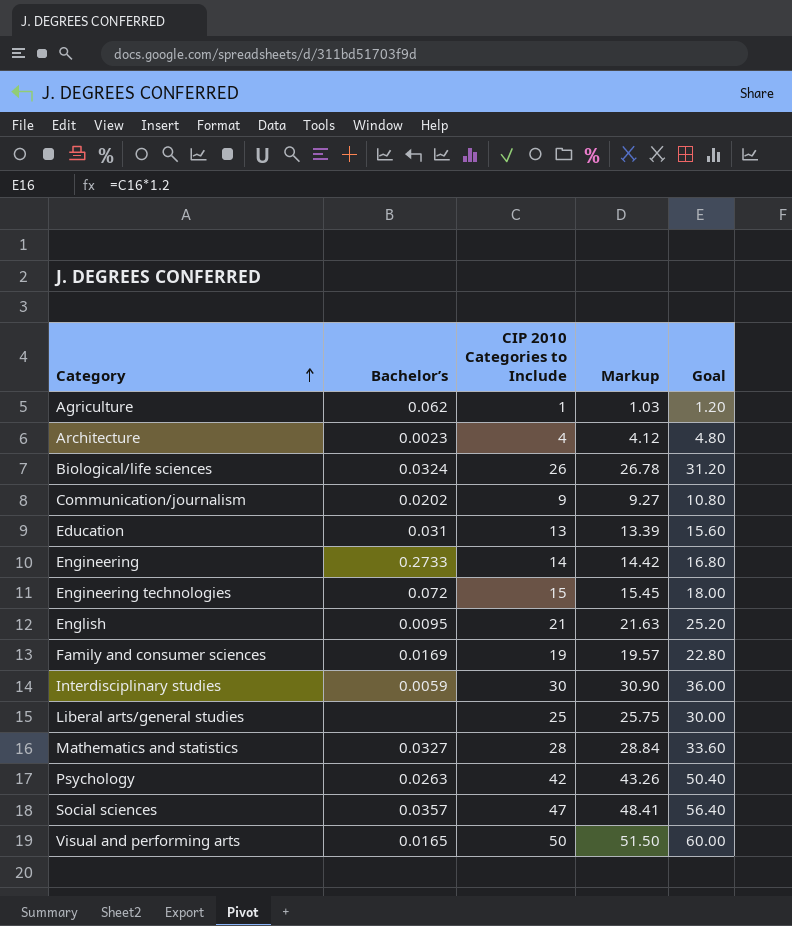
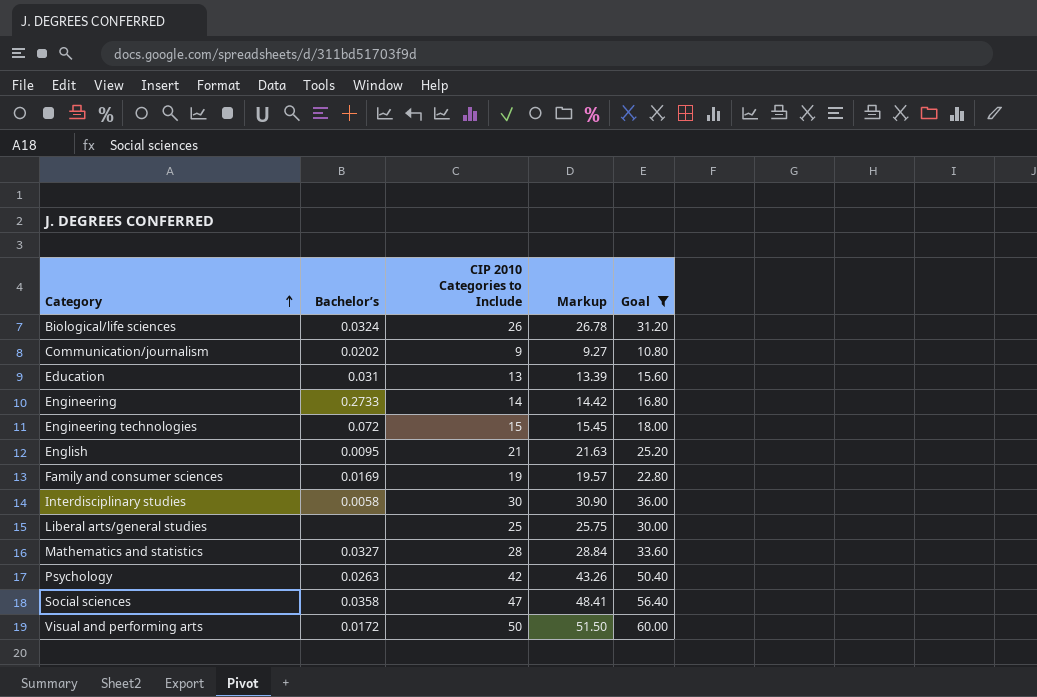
filter: none -> Goal >= 10.80
Interdisciplinary studies | Bachelor’s: 0.0059 -> 0.0058
Social sciences | Bachelor’s: 0.0357 -> 0.0358
Visual and performing arts | Bachelor’s: 0.0165 -> 0.0172

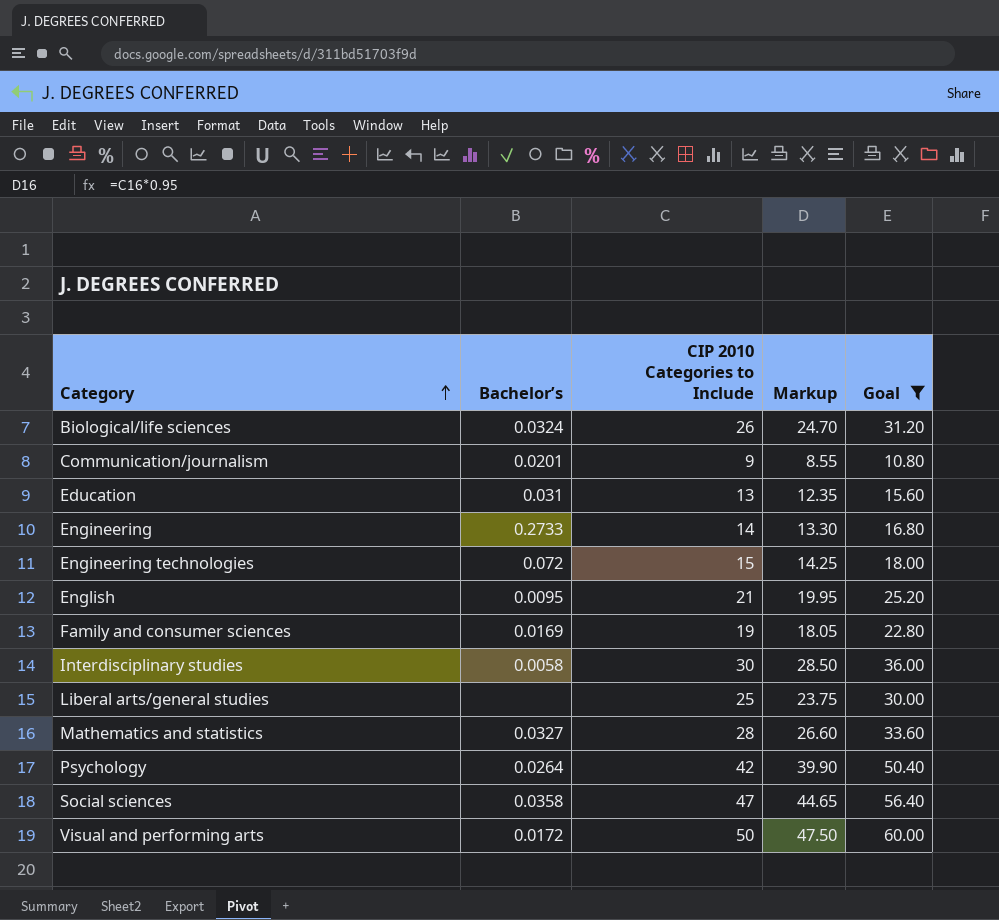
column Markup | formula: [CIP 2010 Categories to Include] * 1.03 -> [CIP 2010 Categories to Include] * 0.95
Communication/journalism | Bachelor’s: 0.0202 -> 0.0201
Psychology | Bachelor’s: 0.0263 -> 0.0264

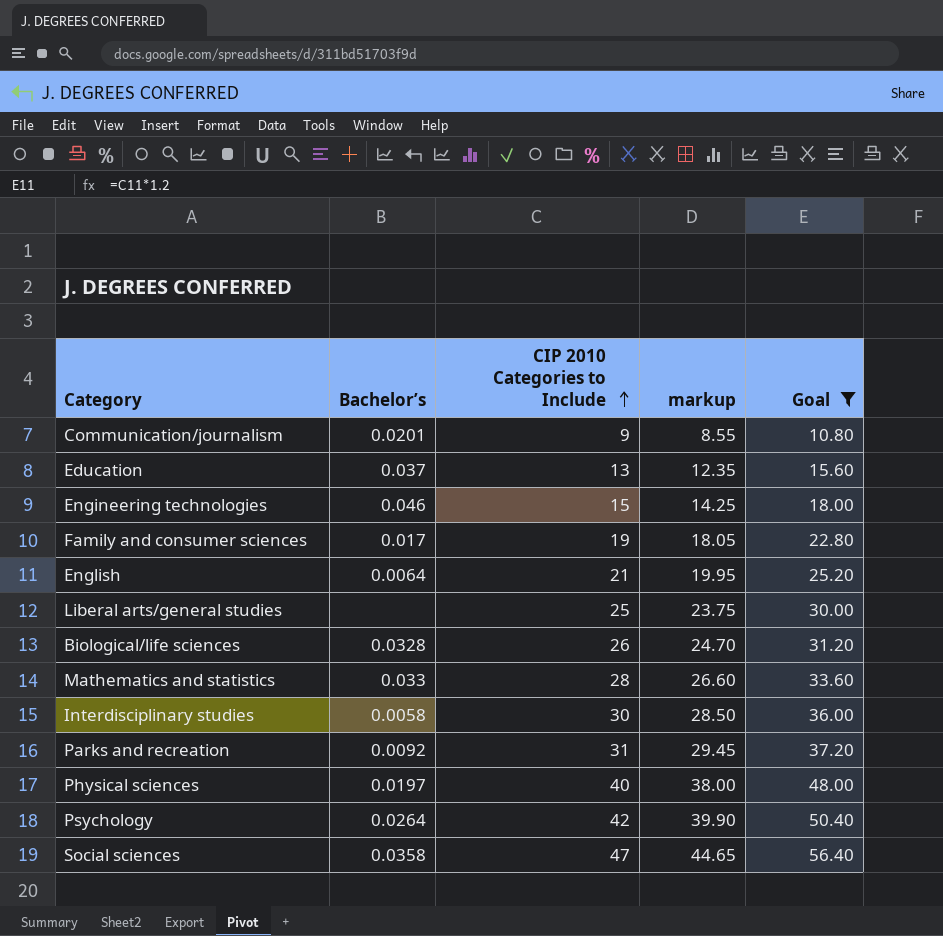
row order: Category ascending -> CIP 2010 Categories to Include ascending
column name: Markup -> markup
row Engineering: 0.2733 | 14 | 13.30 | 16.80 -> none
row Visual and performing arts: 0.0172 | 50 | 47.50 | 60.00 -> none
Education | Bachelor’s: 0.031 -> 0.037
Engineering technologies | Bachelor’s: 0.072 -> 0.046
Family and consumer sciences | Bachelor’s: 0.0169 -> 0.017
English | Bachelor’s: 0.0095 -> 0.0064
Biological/life sciences | Bachelor’s: 0.0324 -> 0.0328
Mathematics and statistics | Bachelor’s: 0.0327 -> 0.033
row Parks and recreation: none -> 0.0092 | 31 | 29.45 | 37.20
row Physical sciences: none -> 0.0197 | 40 | 38.00 | 48.00

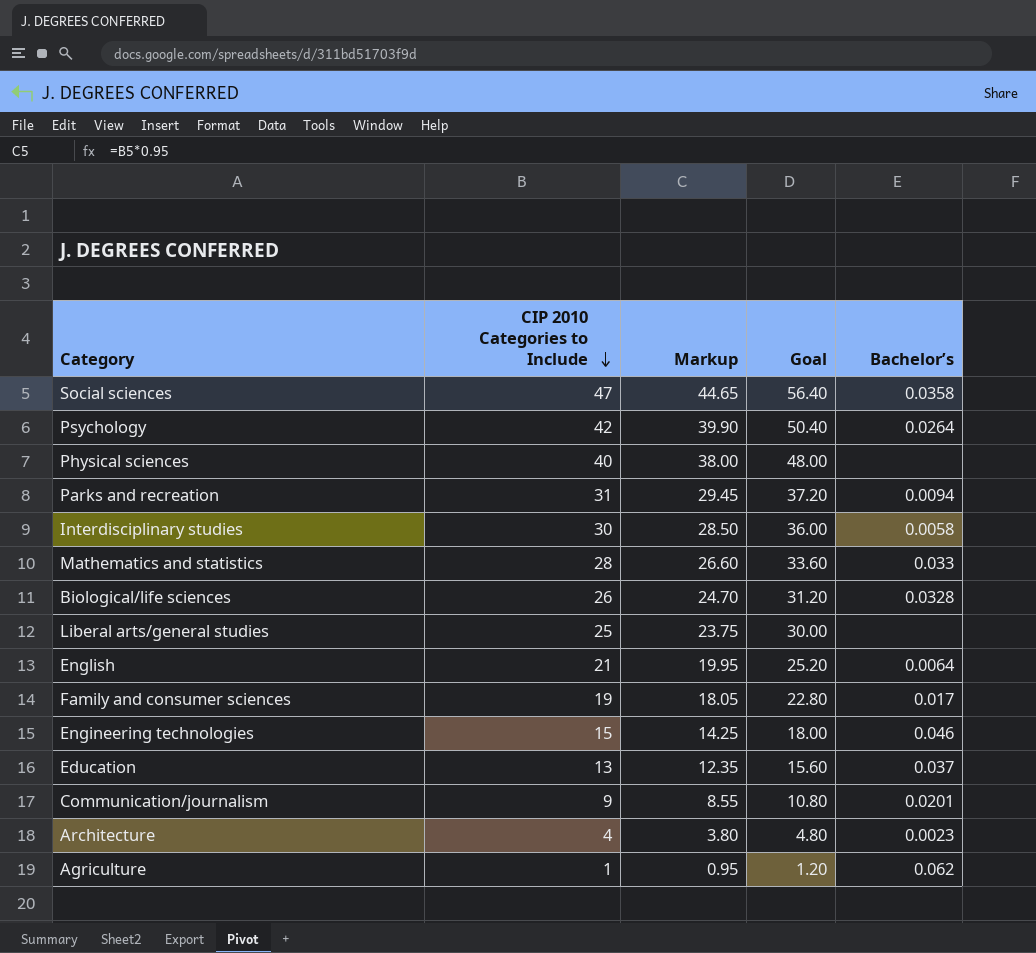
filter: Goal >= 10.80 -> none
row order: CIP 2010 Categories to Include ascending -> CIP 2010 Categories to Include descending
column name: markup -> Markup
column Bachelor’s | position: 2 -> 5
Physical sciences | Bachelor’s: 0.0197 -> none
Parks and recreation | Bachelor’s: 0.0092 -> 0.0094

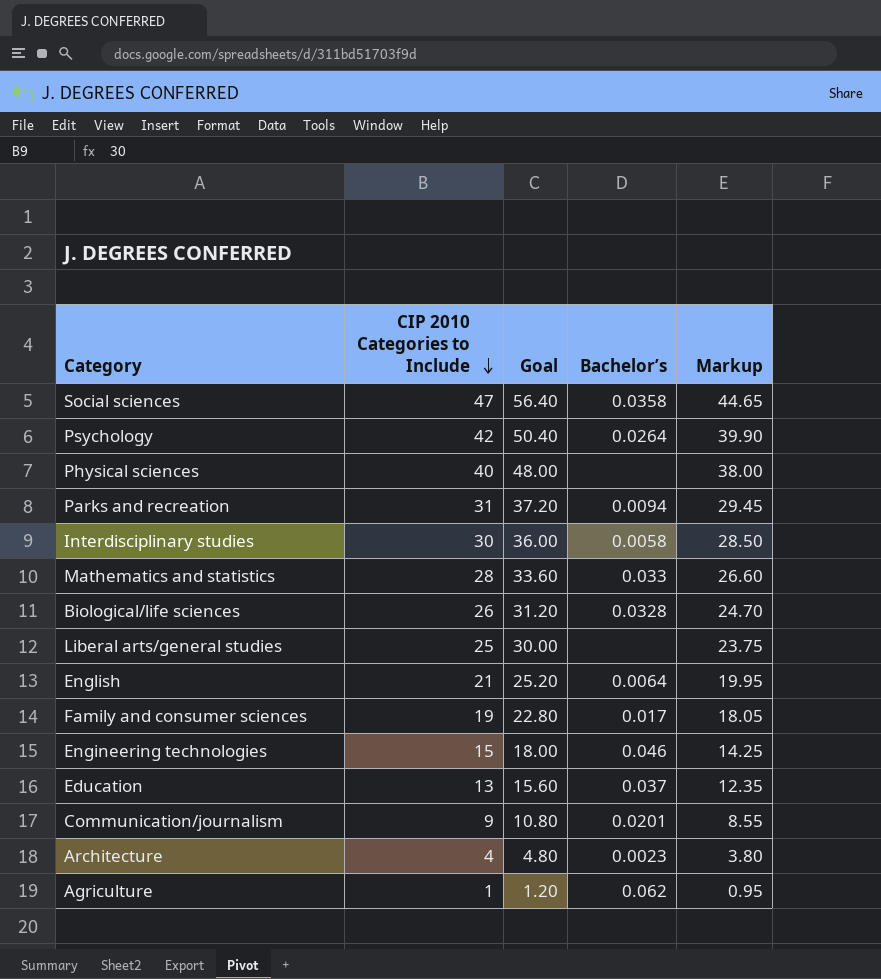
column Markup | position: 3 -> 5

